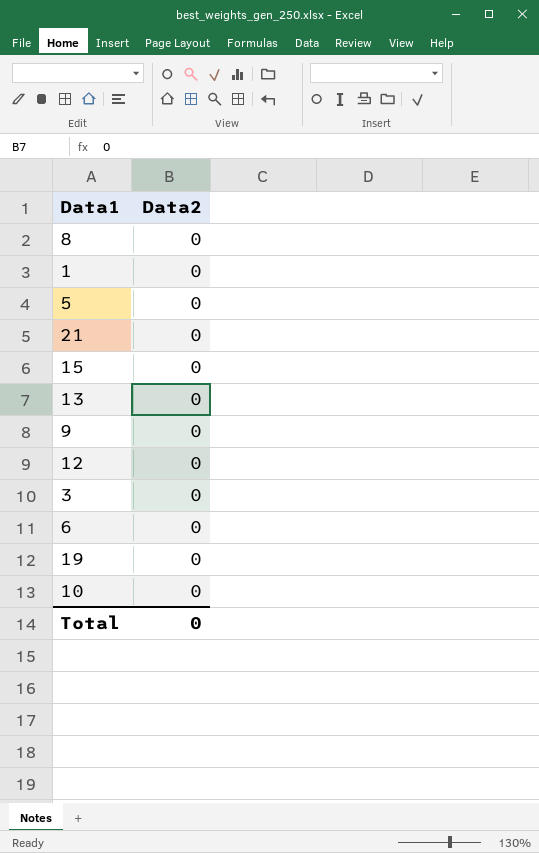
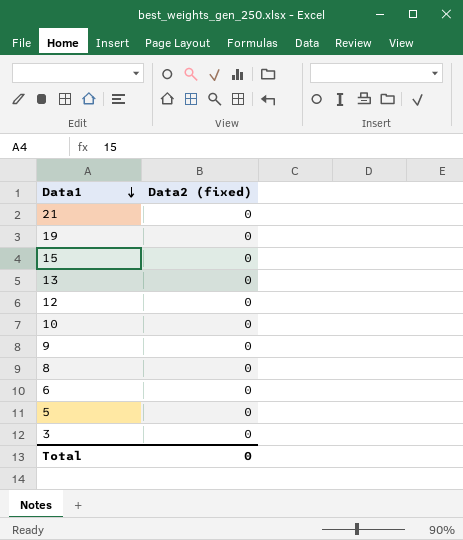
row order: none -> Data1 descending
column name: Data2 -> Data2 (fixed)
row 1: 0 -> none

